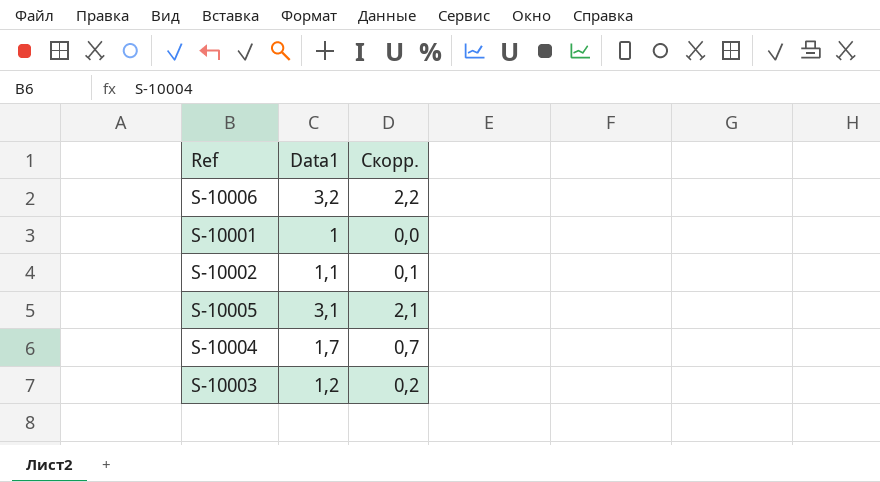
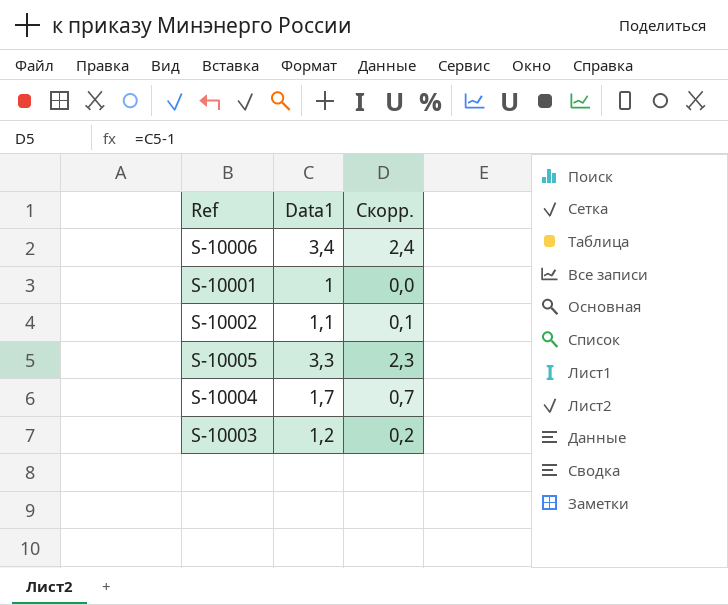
S-10006 | Data1: 3,2 -> 3,4
S-10006 | Скорр.: 2,2 -> 2,4
S-10005 | Data1: 3,1 -> 3,3
S-10005 | Скорр.: 2,1 -> 2,3

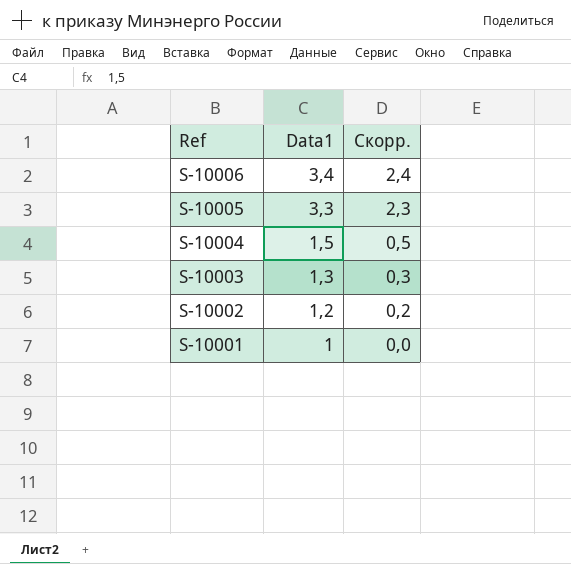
row order: none -> Ref descending
S-10004 | Data1: 1,7 -> 1,5
S-10004 | Скорр.: 0,7 -> 0,5
S-10003 | Data1: 1,2 -> 1,3
S-10003 | Скорр.: 0,2 -> 0,3
S-10002 | Data1: 1,1 -> 1,2
S-10002 | Скорр.: 0,1 -> 0,2

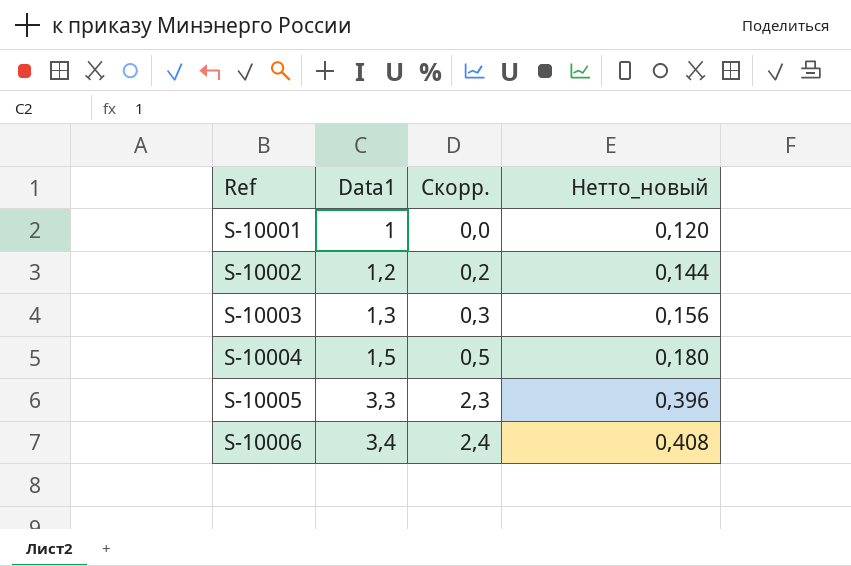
row order: Ref descending -> Ref ascending
column Нетто_новый | formula: none -> [Data1] * 0,12

